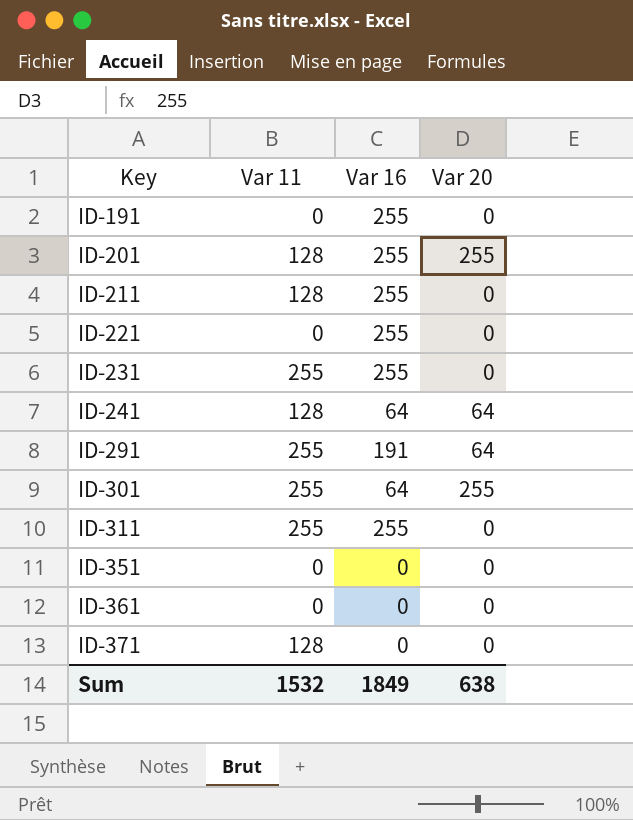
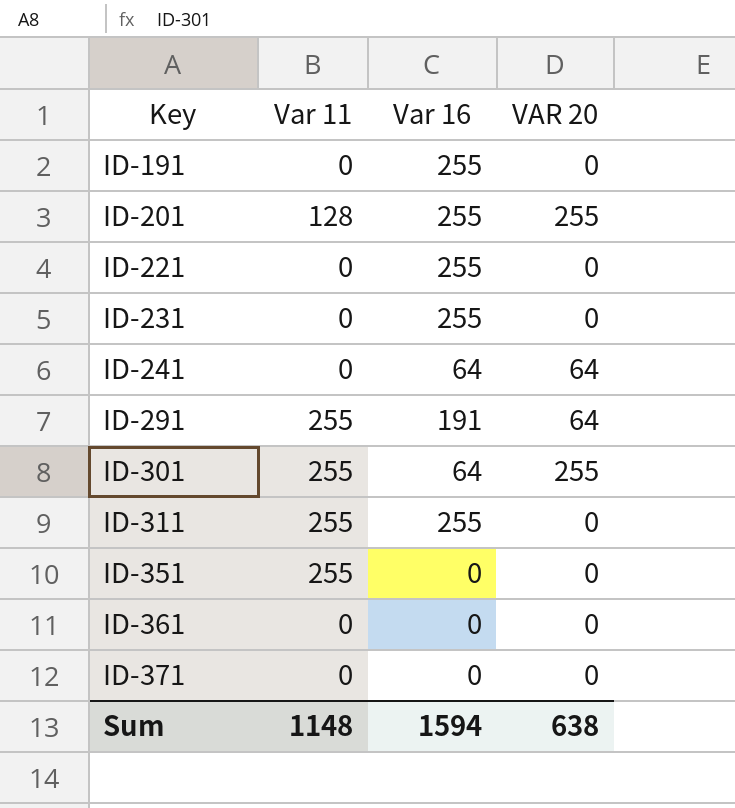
column name: Var 20 -> VAR 20
row ID-211: 128 | 255 | 0 -> none
ID-231 | Var 11: 255 -> 0
ID-241 | Var 11: 128 -> 0
ID-351 | Var 11: 0 -> 255
ID-371 | Var 11: 128 -> 0
Sum | Var 11: 1532 -> 1148
Sum | Var 16: 1849 -> 1594

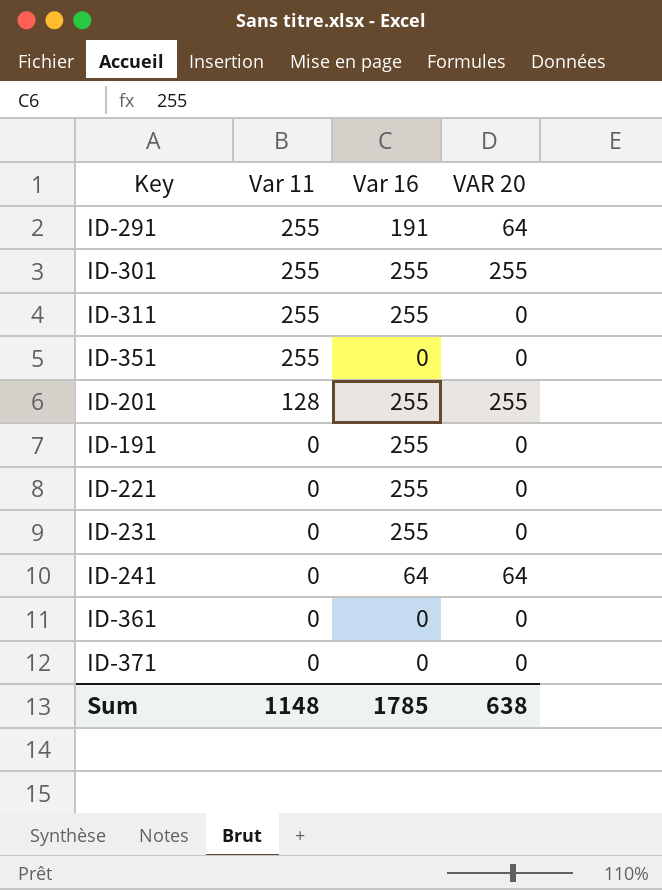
row order: Key ascending -> Var 11 descending
ID-301 | Var 16: 64 -> 255
Sum | Var 16: 1594 -> 1785

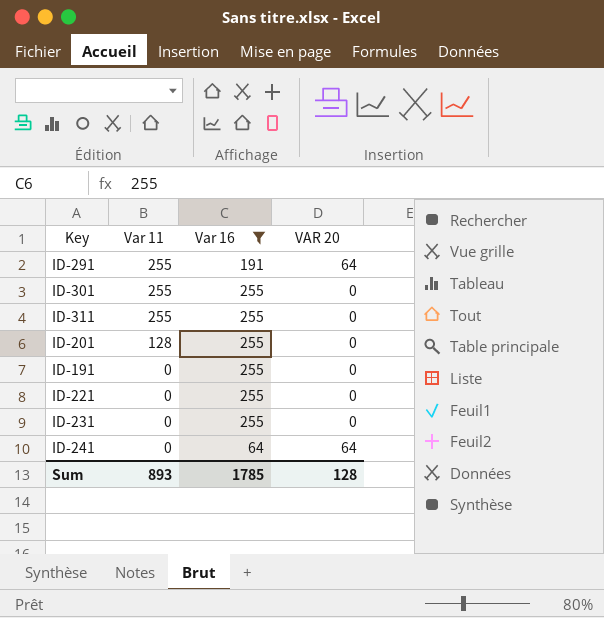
filter: none -> Var 16 != 0
ID-301 | VAR 20: 255 -> 0
ID-201 | VAR 20: 255 -> 0
Sum | Var 11: 1148 -> 893
Sum | VAR 20: 638 -> 128

